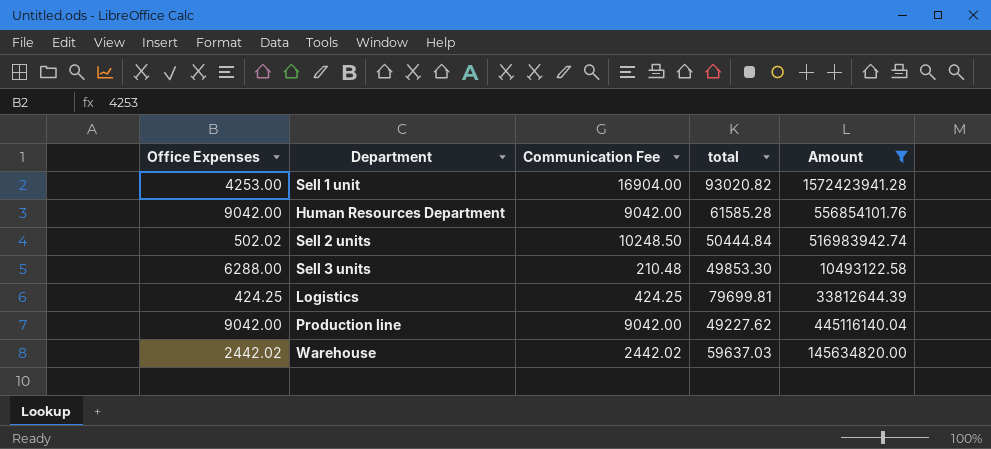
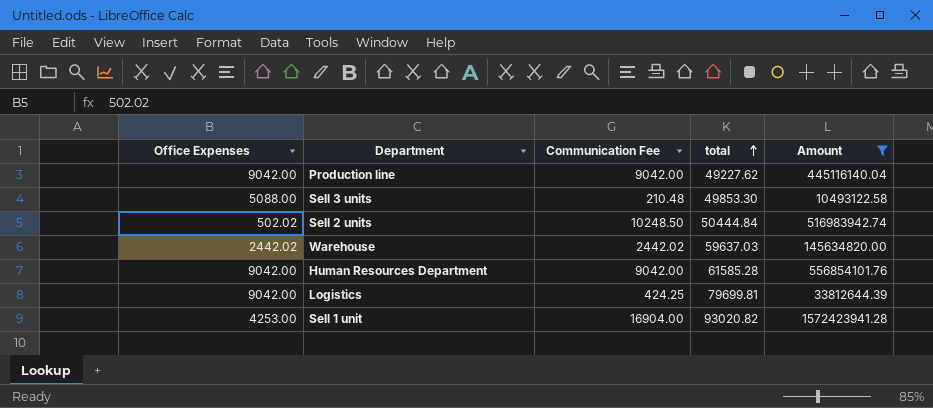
row order: none -> total ascending
Sell 3 units | Office Expenses: 6288.00 -> 5088.00
Logistics | Office Expenses: 424.25 -> 9042.00

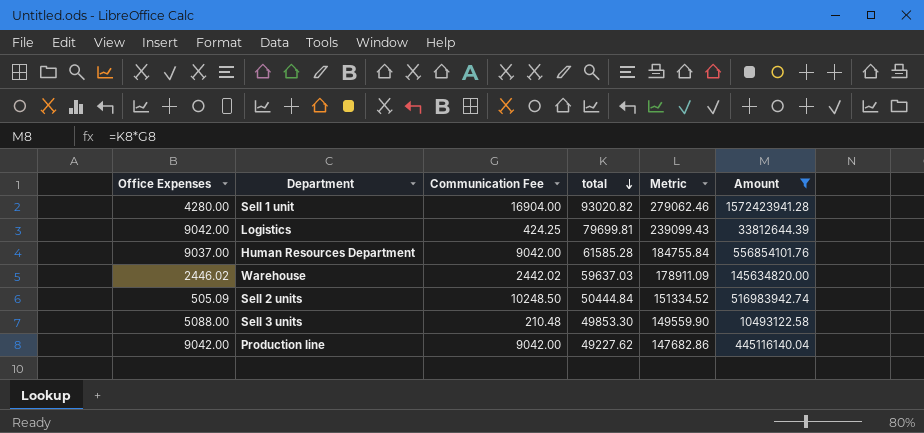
row order: total ascending -> total descending
column Metric | formula: none -> [total] * 3
Sell 1 unit | Office Expenses: 4253.00 -> 4280.00
Human Resources Department | Office Expenses: 9042.00 -> 9037.00
Warehouse | Office Expenses: 2442.02 -> 2446.02
Sell 2 units | Office Expenses: 502.02 -> 505.09

